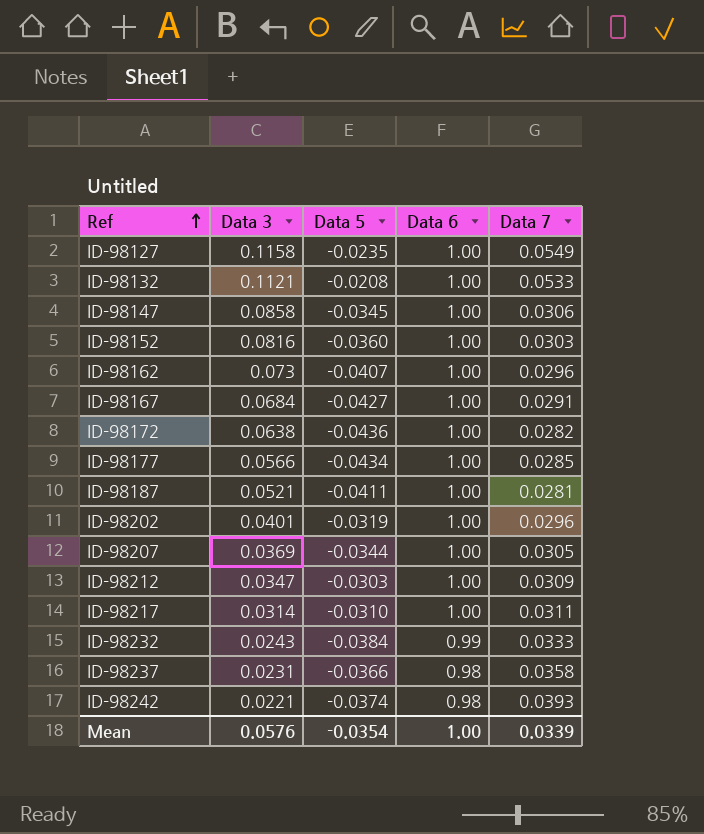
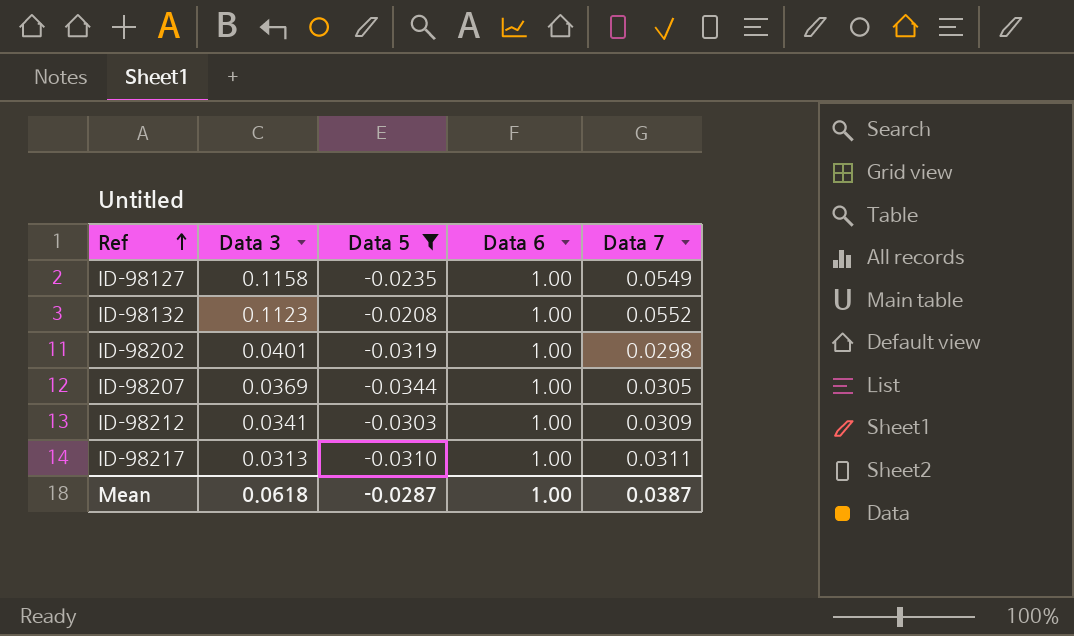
filter: none -> Data 5 >= -0.0344
ID-98132 | Data 3: 0.1121 -> 0.1123
ID-98132 | Data 7: 0.0533 -> 0.0552
ID-98202 | Data 7: 0.0296 -> 0.0298
ID-98212 | Data 3: 0.0347 -> 0.0341
ID-98217 | Data 3: 0.0314 -> 0.0313
Mean | Data 3: 0.0576 -> 0.0618
Mean | Data 5: -0.0354 -> -0.0287
Mean | Data 7: 0.0339 -> 0.0387

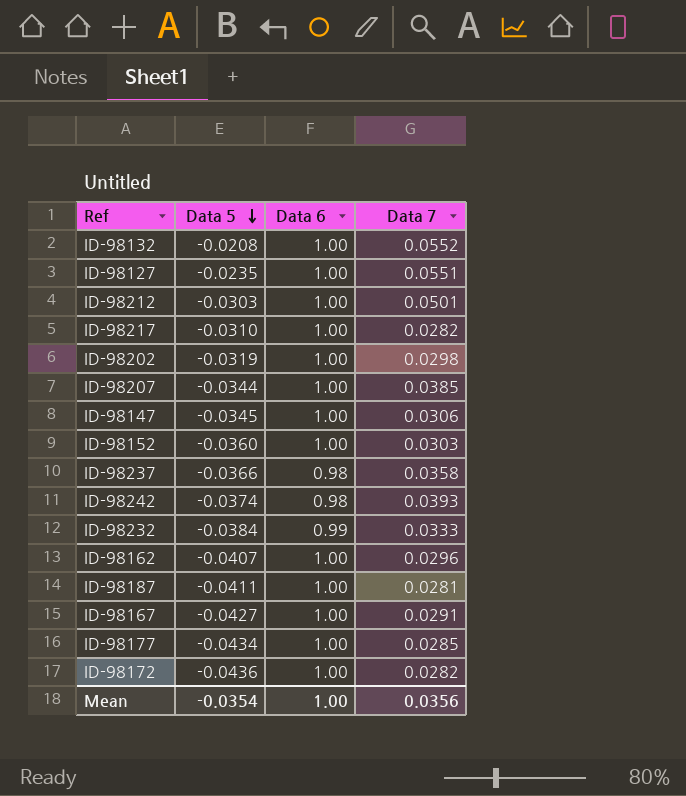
filter: Data 5 >= -0.0344 -> none
row order: Ref ascending -> Data 5 descending
column Data 3 | position: 2 -> none
ID-98127 | Data 7: 0.0549 -> 0.0551
ID-98212 | Data 7: 0.0309 -> 0.0501
ID-98217 | Data 7: 0.0311 -> 0.0282
ID-98207 | Data 7: 0.0305 -> 0.0385
Mean | Data 5: -0.0287 -> -0.0354
Mean | Data 7: 0.0387 -> 0.0356

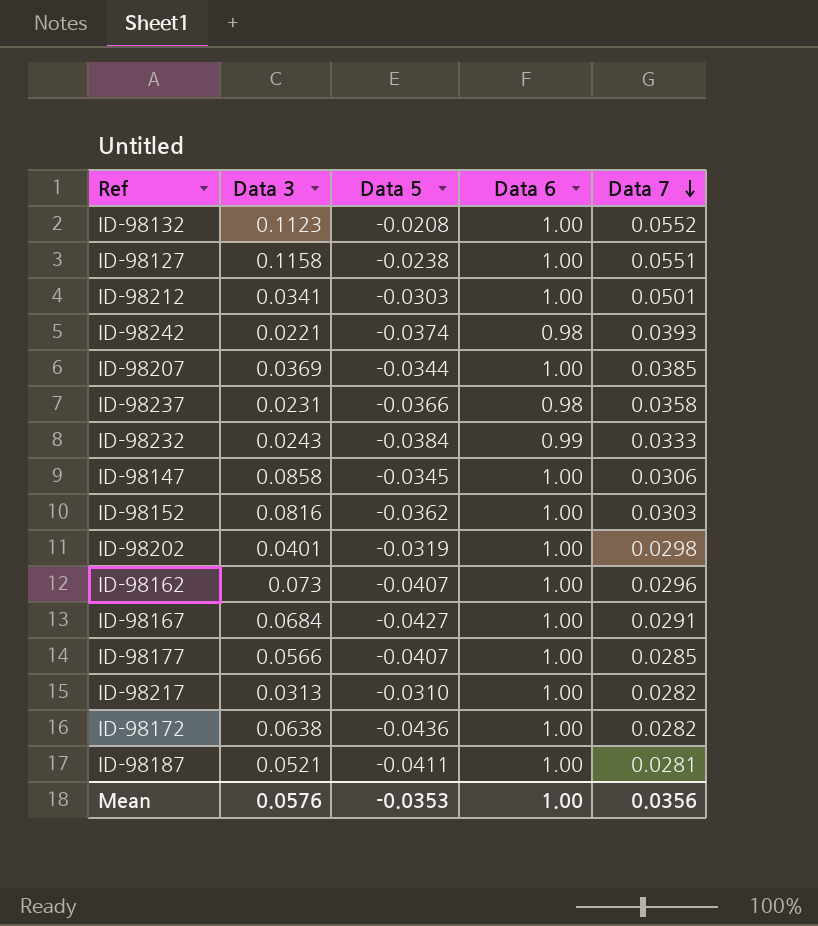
row order: Data 5 descending -> Data 7 descending
column Data 3 | position: none -> 2
ID-98127 | Data 5: -0.0235 -> -0.0238
ID-98152 | Data 5: -0.0360 -> -0.0362
ID-98177 | Data 5: -0.0434 -> -0.0407
Mean | Data 5: -0.0354 -> -0.0353

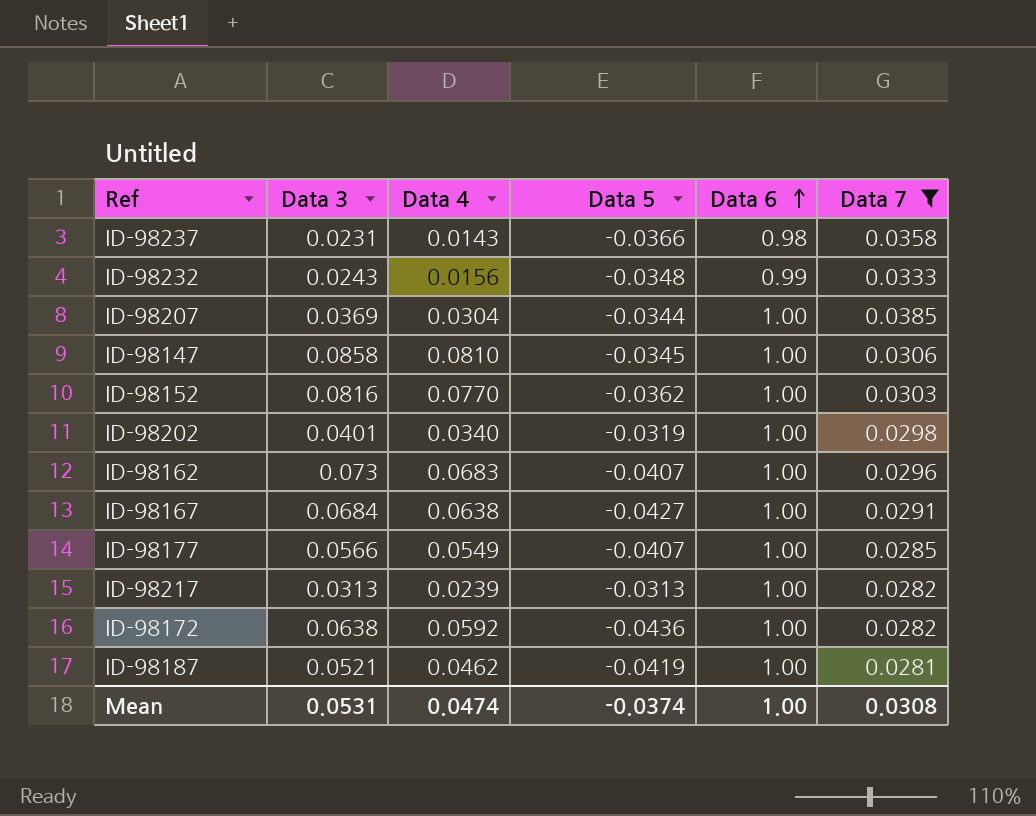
filter: none -> Data 7 <= 0.0385
row order: Data 7 descending -> Data 6 ascending
column Data 4 | position: none -> 3
ID-98232 | Data 5: -0.0384 -> -0.0348
ID-98217 | Data 5: -0.0310 -> -0.0313
ID-98187 | Data 5: -0.0411 -> -0.0419
Mean | Data 3: 0.0576 -> 0.0531
Mean | Data 5: -0.0353 -> -0.0374
Mean | Data 7: 0.0356 -> 0.0308

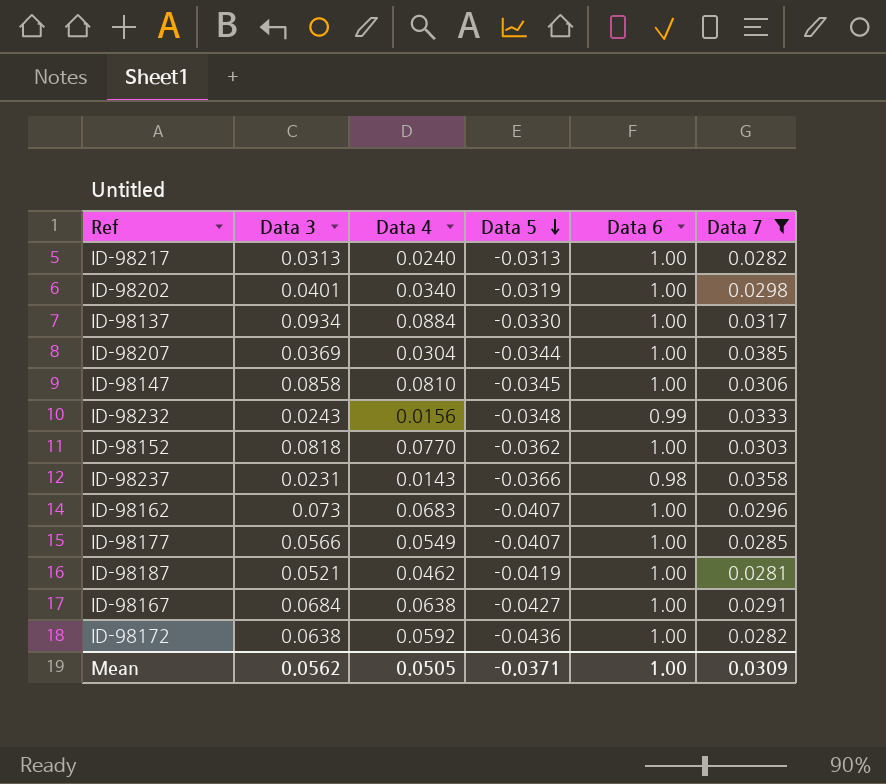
row order: Data 6 ascending -> Data 5 descending
ID-98217 | Data 4: 0.0239 -> 0.0240
row ID-98137: none -> 0.0934 | 0.0884 | -0.0330 | 1.00 | 0.0317
ID-98152 | Data 3: 0.0816 -> 0.0818
Mean | Data 3: 0.0531 -> 0.0562
Mean | Data 4: 0.0474 -> 0.0505
Mean | Data 5: -0.0374 -> -0.0371
Mean | Data 7: 0.0308 -> 0.0309

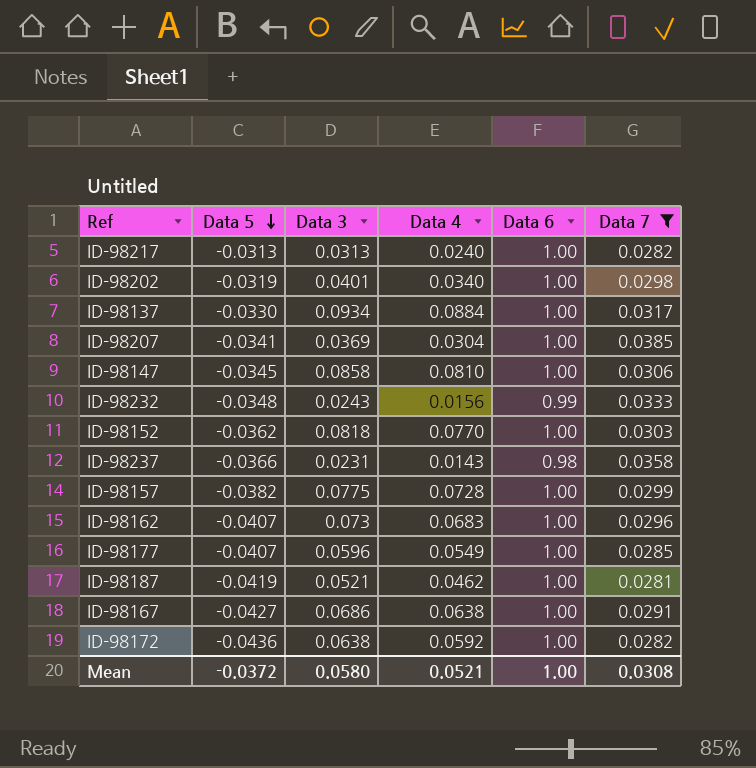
column Data 5 | position: 4 -> 2
ID-98207 | Data 5: -0.0344 -> -0.0341
row ID-98157: none -> -0.0382 | 0.0775 | 0.0728 | 1.00 | 0.0299
ID-98177 | Data 3: 0.0566 -> 0.0596
ID-98167 | Data 3: 0.0684 -> 0.0686
Mean | Data 5: -0.0371 -> -0.0372
Mean | Data 3: 0.0562 -> 0.0580
Mean | Data 4: 0.0505 -> 0.0521
Mean | Data 7: 0.0309 -> 0.0308

